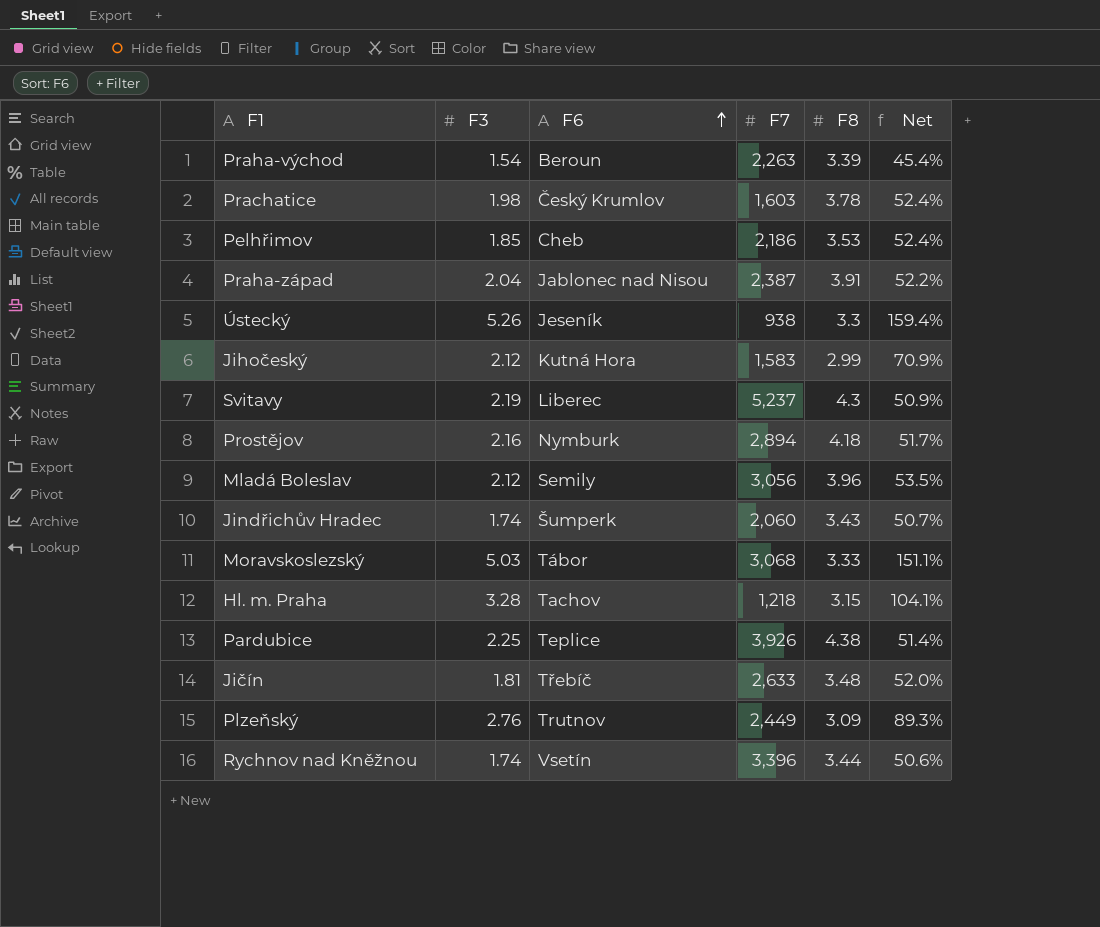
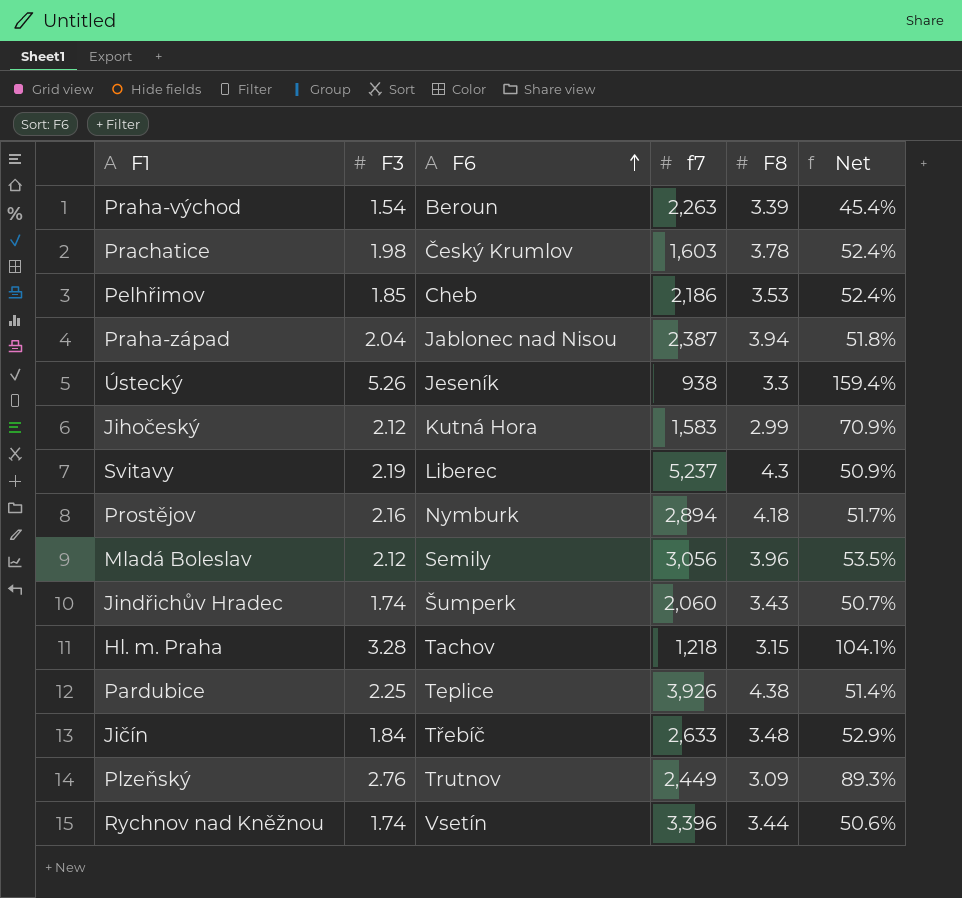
column name: F7 -> f7
row Moravskoslezský: 5.03 | Tábor | 3,068 | 3.33 | 151.1% -> none
Praha-západ | F8: 3.91 -> 3.94
Praha-západ | Net: 52.2% -> 51.8%
Jičín | F3: 1.81 -> 1.84
Jičín | Net: 52.0% -> 52.9%

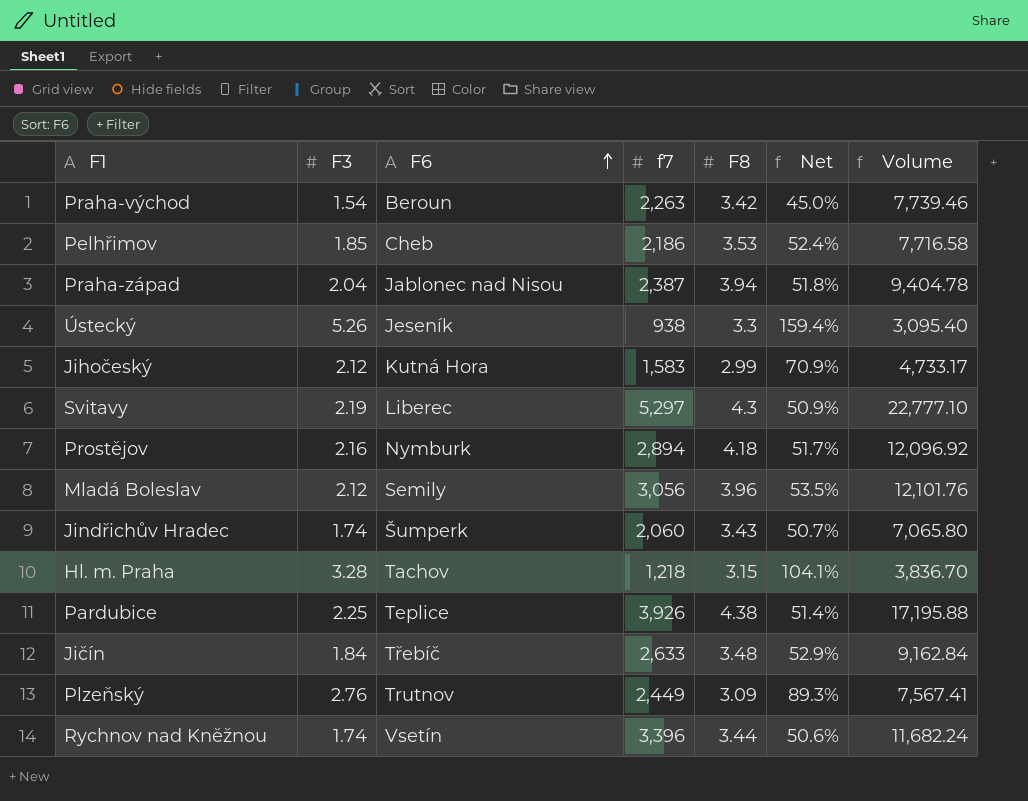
column Volume | formula: none -> [f7] * [F8]
row Prachatice: 1.98 | Český Krumlov | 1,603 | 3.78 | 52.4% -> none
Praha-východ | F8: 3.39 -> 3.42
Praha-východ | Net: 45.4% -> 45.0%
Svitavy | f7: 5,237 -> 5,297

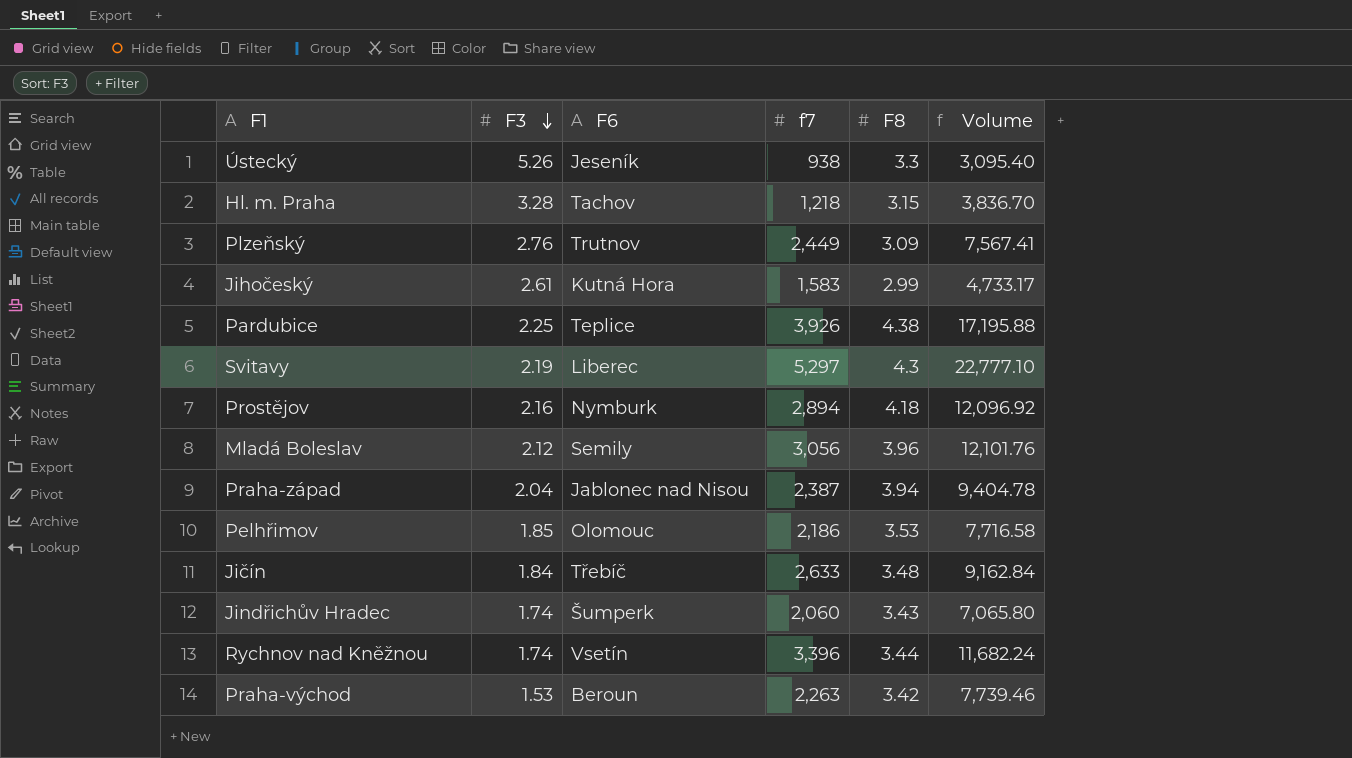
row order: F6 ascending -> F3 descending
column Net | formula: [F3] / [F8] -> none
Jihočeský | F3: 2.12 -> 2.61
Pelhřimov | F6: Cheb -> Olomouc
Praha-východ | F3: 1.54 -> 1.53

